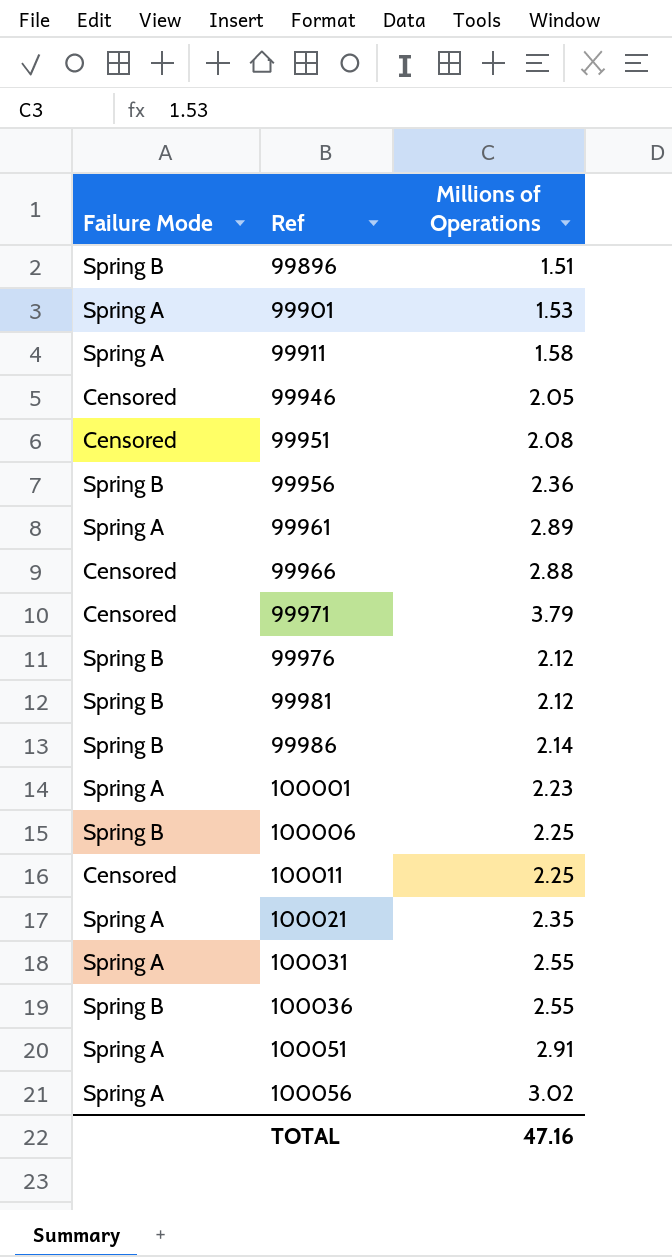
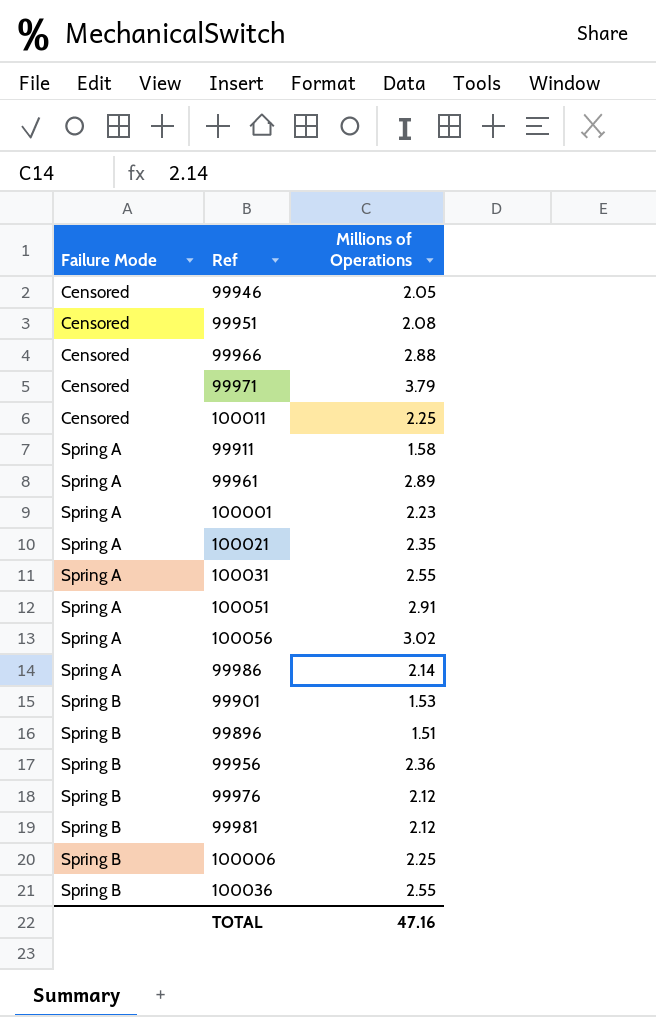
row order: Ref ascending -> Failure Mode ascending
99986 | Failure Mode: Spring B -> Spring A
99901 | Failure Mode: Spring A -> Spring B

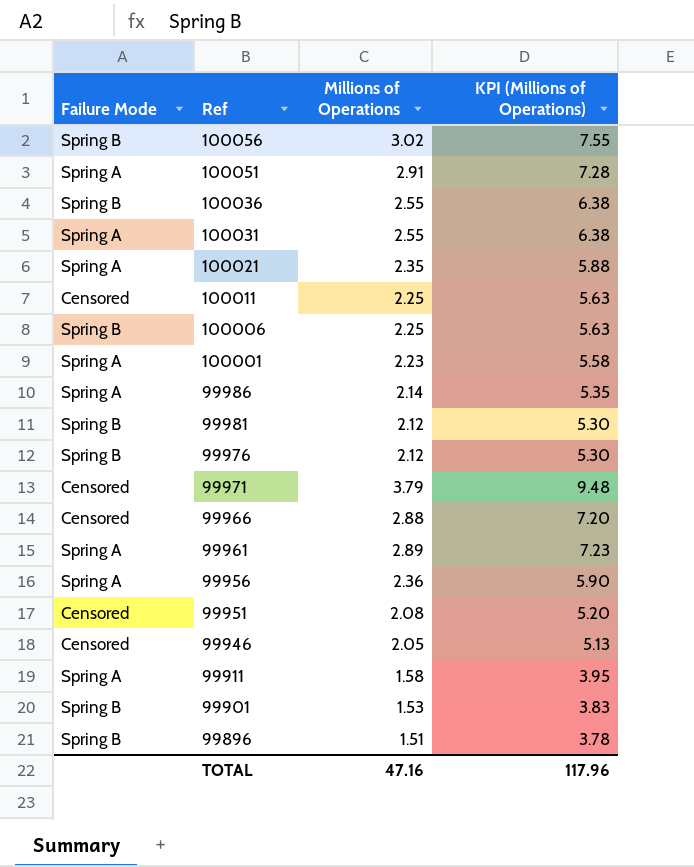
row order: Failure Mode ascending -> Ref descending
column KPI (Millions of Operations) | formula: none -> [Millions of Operations] * 2.5
100056 | Failure Mode: Spring A -> Spring B
99956 | Failure Mode: Spring B -> Spring A

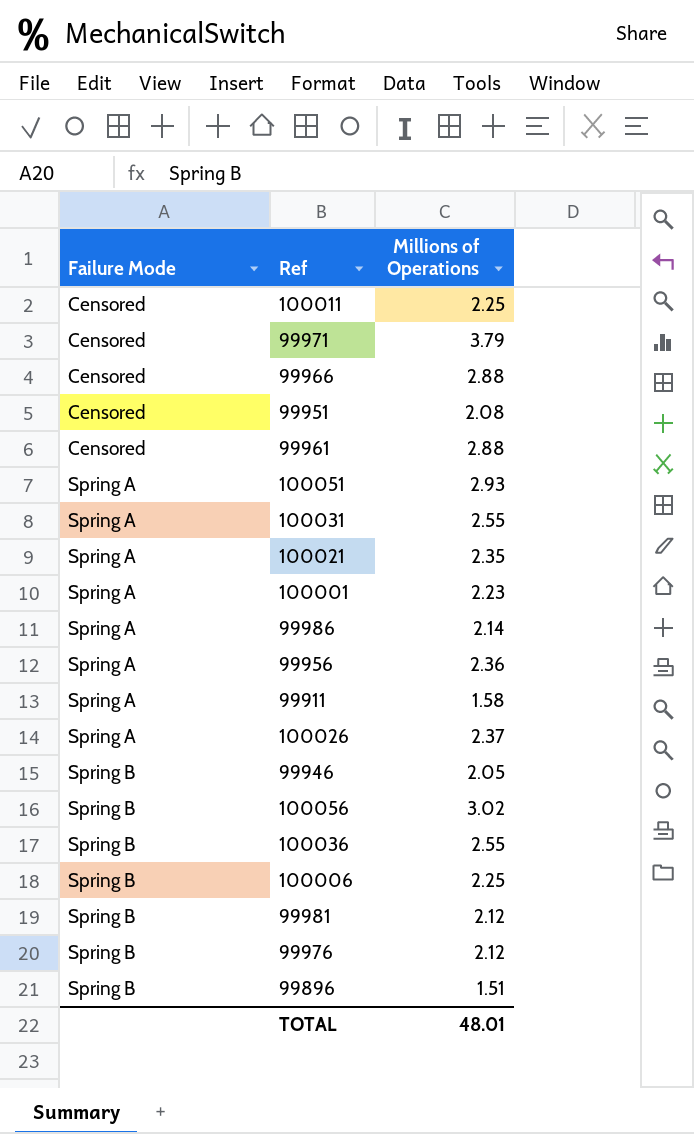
row order: Ref descending -> Failure Mode ascending
column KPI (Millions of Operations) | formula: [Millions of Operations] * 2.5 -> none
row 99901: Spring B | 1.53 | 3.83 -> none
99961 | Failure Mode: Spring A -> Censored
99961 | Millions of Operations: 2.89 -> 2.88
100051 | Millions of Operations: 2.91 -> 2.93
row 100026: none -> Spring A | 2.37
99946 | Failure Mode: Censored -> Spring B
TOTAL | Millions of Operations: 47.16 -> 48.01

